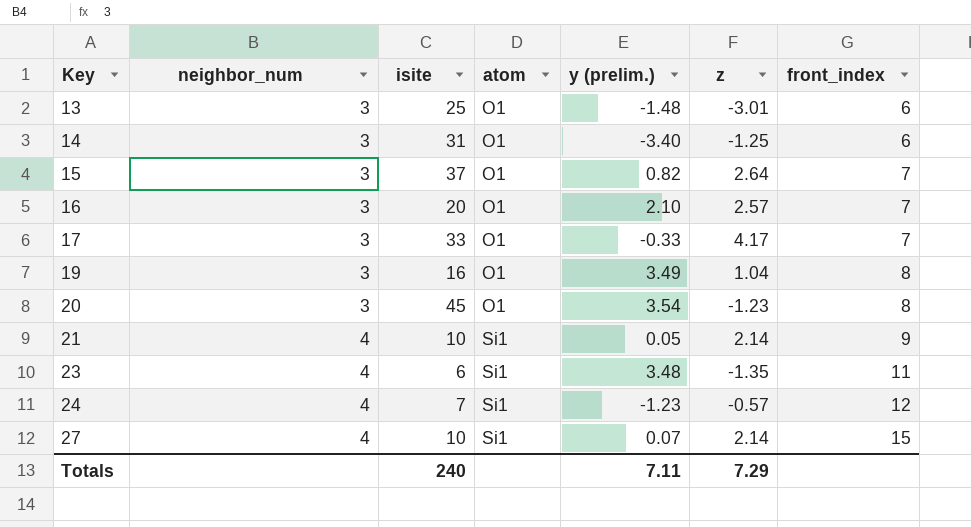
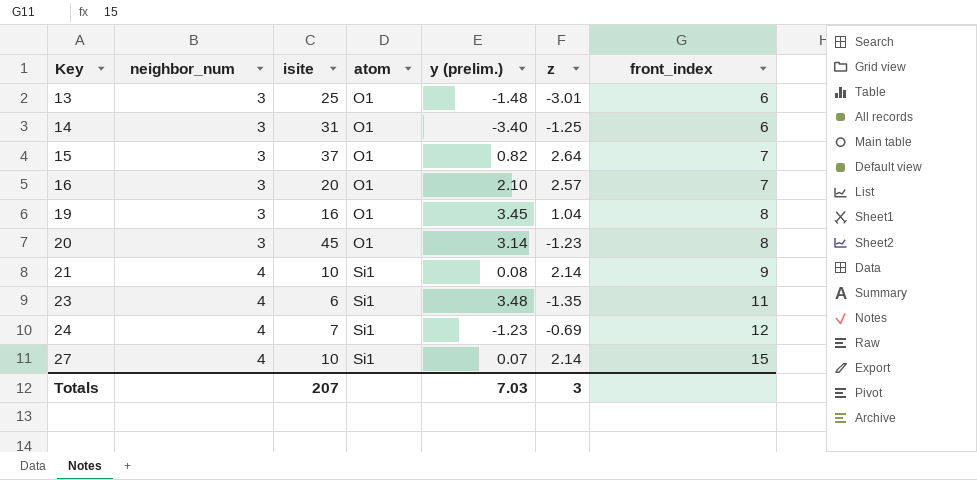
row 17: 3 | 33 | O1 | -0.33 | 4.17 | 7 -> none
19 | y (prelim.): 3.49 -> 3.45
20 | y (prelim.): 3.54 -> 3.14
21 | y (prelim.): 0.05 -> 0.08
24 | z: -0.57 -> -0.69
Totals | isite: 240 -> 207
Totals | y (prelim.): 7.11 -> 7.03
Totals | z: 7.29 -> 3

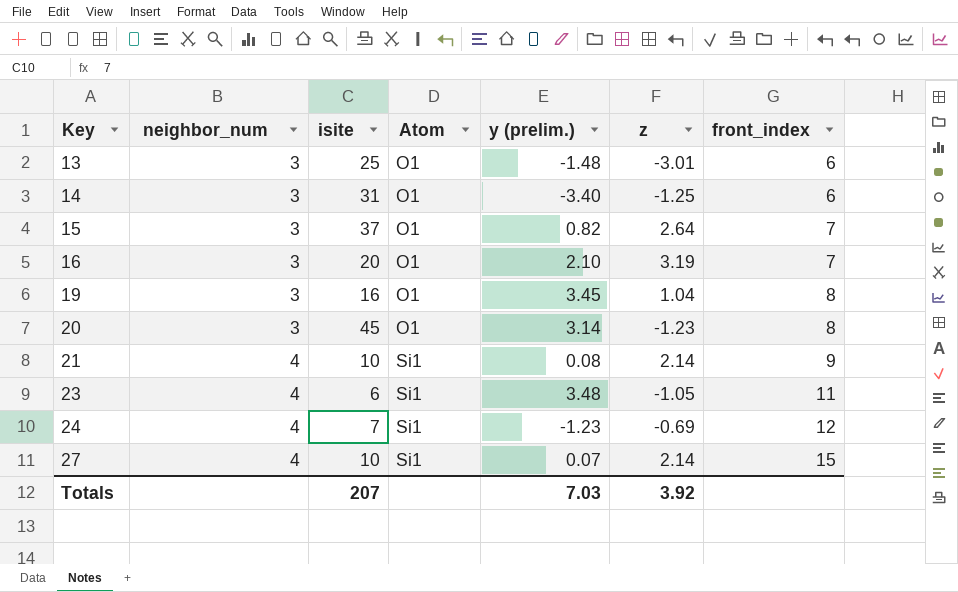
column name: atom -> Atom
16 | z: 2.57 -> 3.19
23 | z: -1.35 -> -1.05
Totals | z: 3 -> 3.92

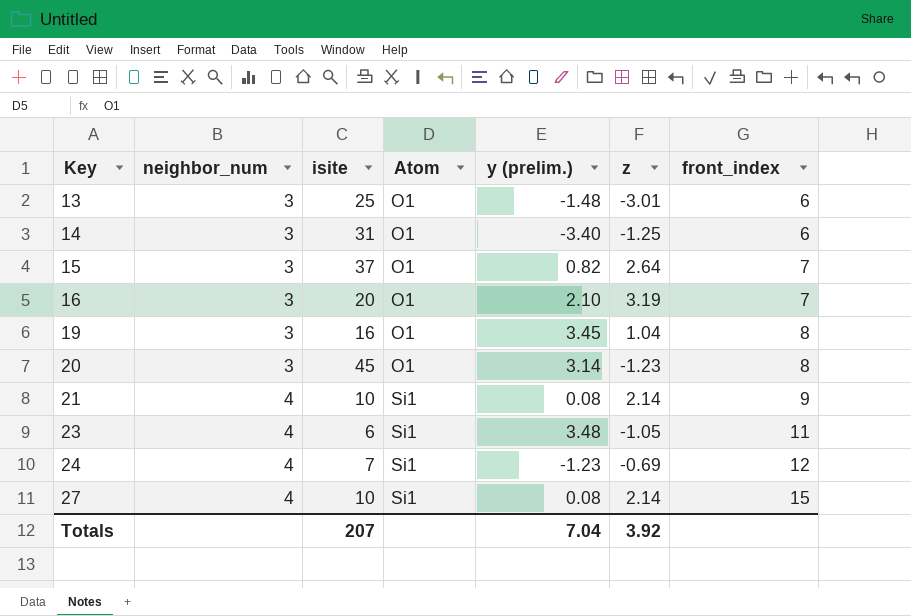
27 | y (prelim.): 0.07 -> 0.08
Totals | y (prelim.): 7.03 -> 7.04

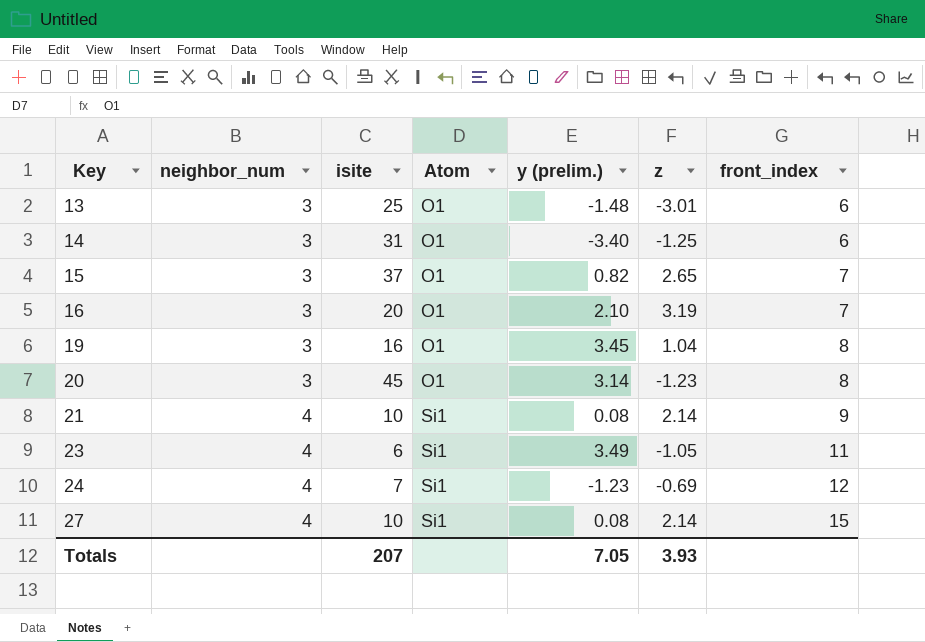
15 | z: 2.64 -> 2.65
23 | y (prelim.): 3.48 -> 3.49
Totals | y (prelim.): 7.04 -> 7.05
Totals | z: 3.92 -> 3.93

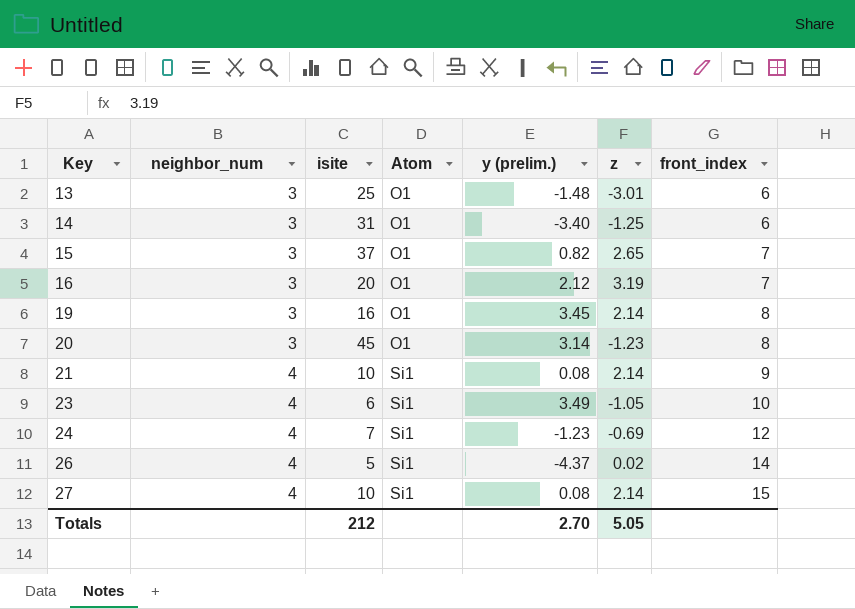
16 | y (prelim.): 2.10 -> 2.12
19 | z: 1.04 -> 2.14
23 | front_index: 11 -> 10
row 26: none -> 4 | 5 | Si1 | -4.37 | 0.02 | 14
Totals | isite: 207 -> 212
Totals | y (prelim.): 7.05 -> 2.70
Totals | z: 3.93 -> 5.05

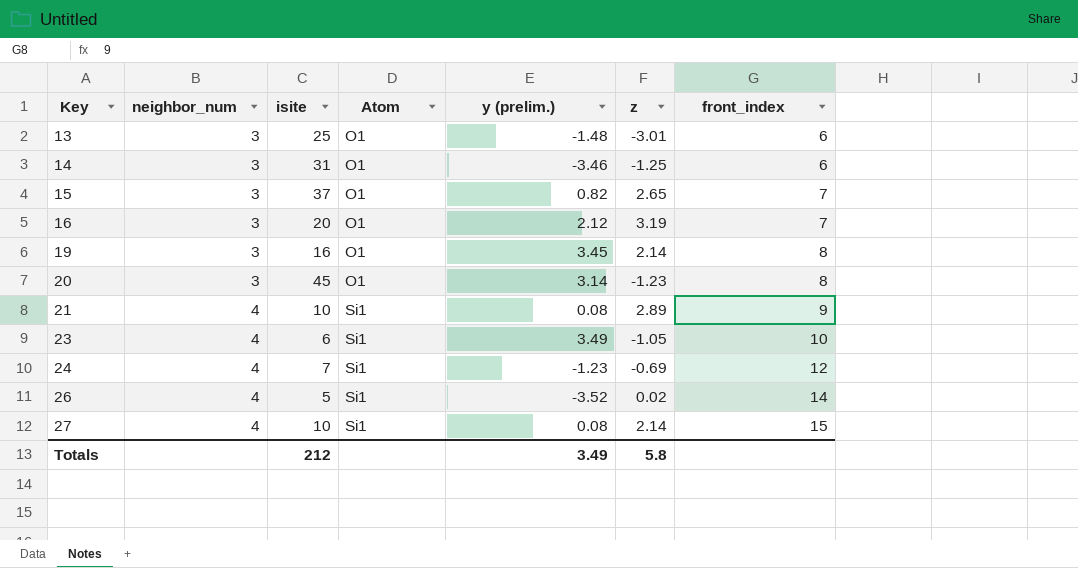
14 | y (prelim.): -3.40 -> -3.46
21 | z: 2.14 -> 2.89
26 | y (prelim.): -4.37 -> -3.52
Totals | y (prelim.): 2.70 -> 3.49
Totals | z: 5.05 -> 5.8

